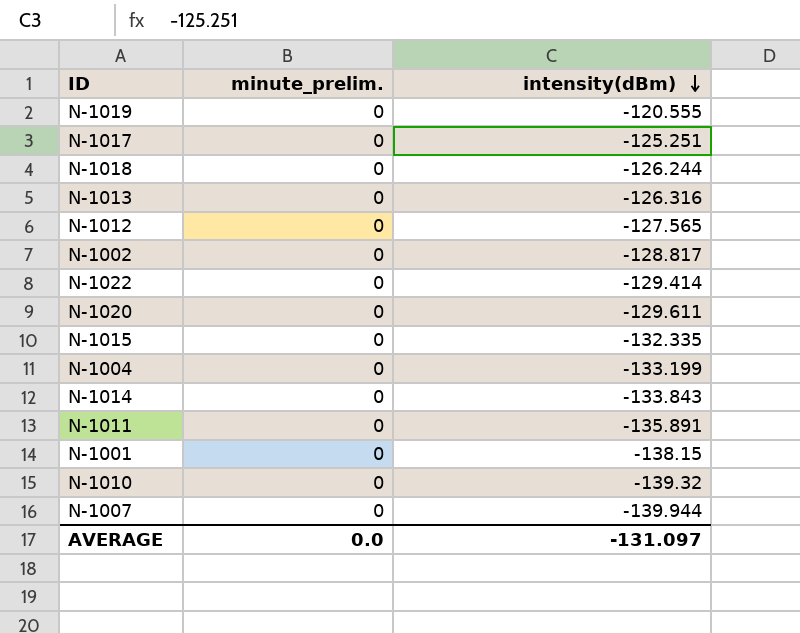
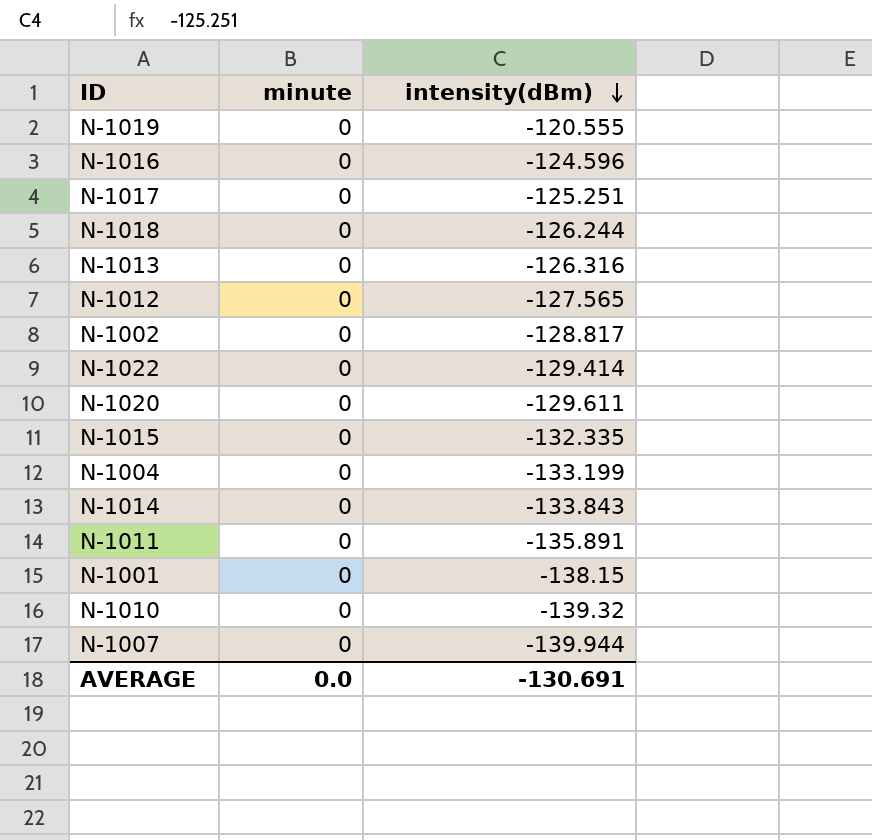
column name: minute_prelim. -> minute
row N-1016: none -> 0 | -124.596
AVERAGE | intensity(dBm): -131.097 -> -130.691

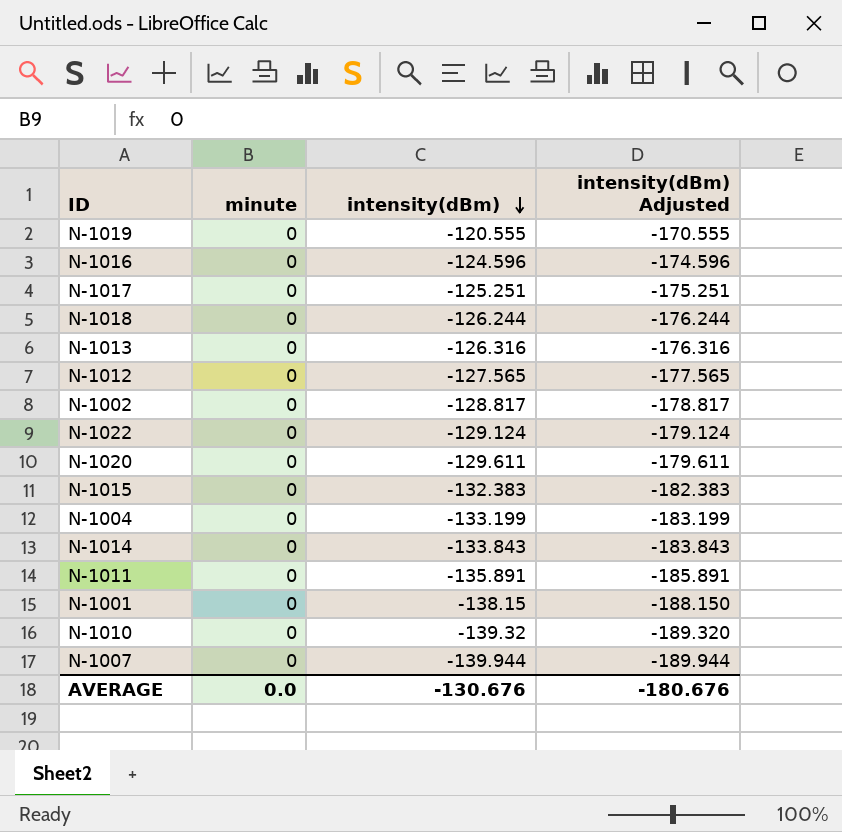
column intensity(dBm) Adjusted | formula: none -> [intensity(dBm)] - 50
N-1022 | intensity(dBm): -129.414 -> -129.124
N-1015 | intensity(dBm): -132.335 -> -132.383
AVERAGE | intensity(dBm): -130.691 -> -130.676

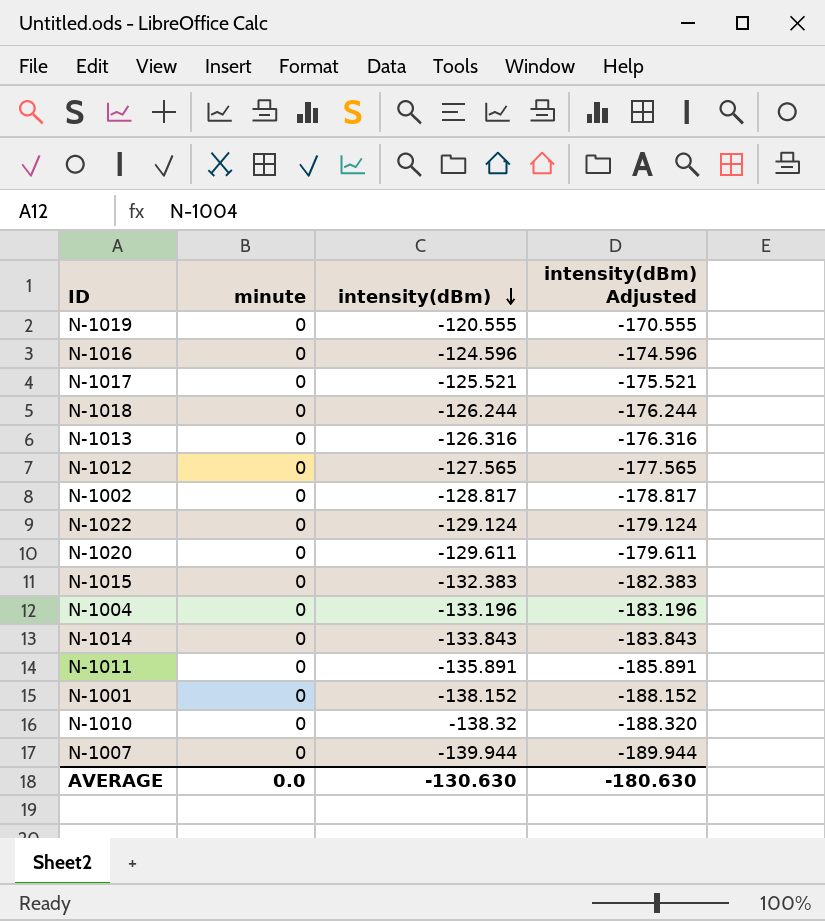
N-1017 | intensity(dBm): -125.251 -> -125.521
N-1017 | intensity(dBm) Adjusted: -175.251 -> -175.521
N-1004 | intensity(dBm): -133.199 -> -133.196
N-1004 | intensity(dBm) Adjusted: -183.199 -> -183.196
N-1001 | intensity(dBm): -138.15 -> -138.152
N-1001 | intensity(dBm) Adjusted: -188.150 -> -188.152
N-1010 | intensity(dBm): -139.32 -> -138.32
N-1010 | intensity(dBm) Adjusted: -189.320 -> -188.320
AVERAGE | intensity(dBm): -130.676 -> -130.630
AVERAGE | intensity(dBm) Adjusted: -180.676 -> -180.630

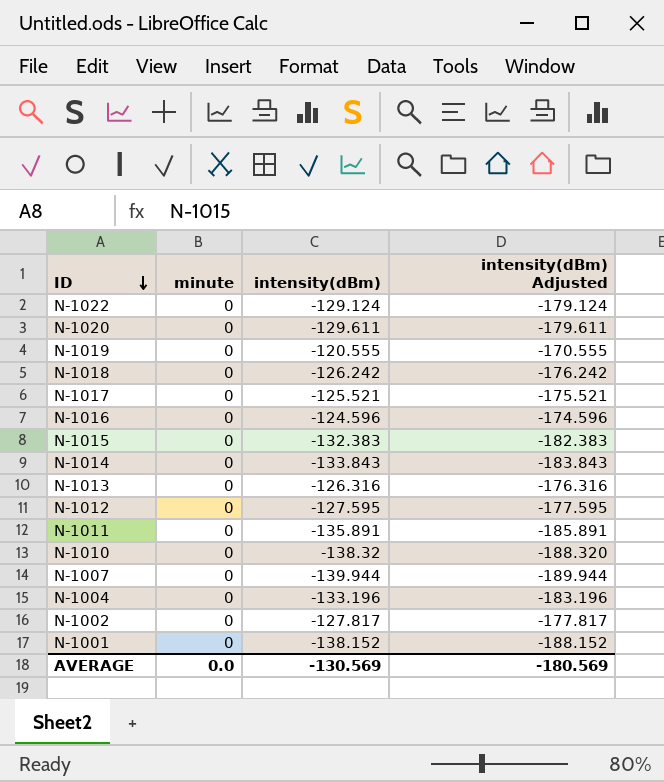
row order: intensity(dBm) descending -> ID descending
N-1018 | intensity(dBm): -126.244 -> -126.242
N-1018 | intensity(dBm) Adjusted: -176.244 -> -176.242
N-1012 | intensity(dBm): -127.565 -> -127.595
N-1012 | intensity(dBm) Adjusted: -177.565 -> -177.595
N-1002 | intensity(dBm): -128.817 -> -127.817
N-1002 | intensity(dBm) Adjusted: -178.817 -> -177.817
AVERAGE | intensity(dBm): -130.630 -> -130.569
AVERAGE | intensity(dBm) Adjusted: -180.630 -> -180.569

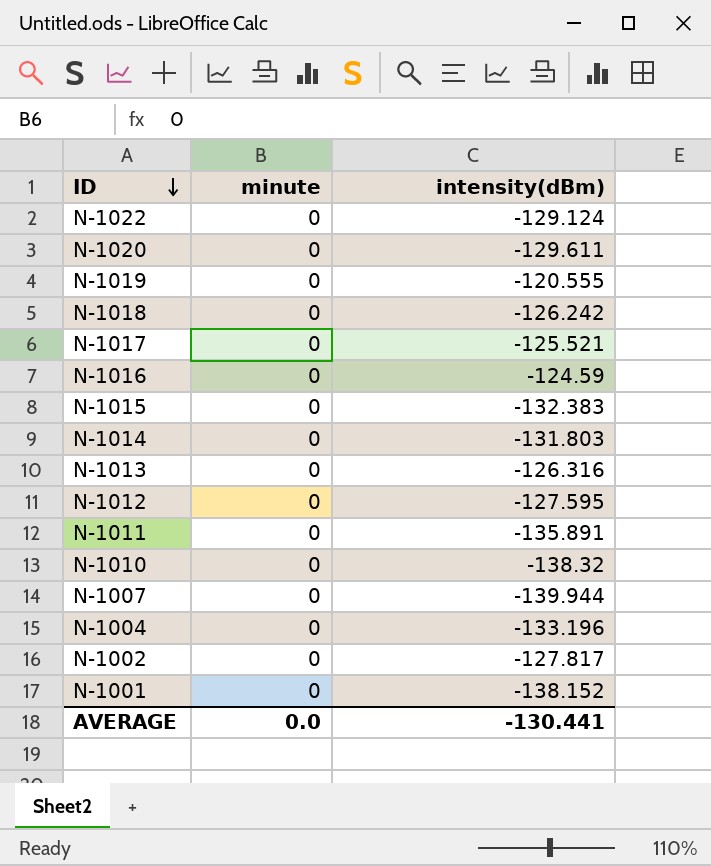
column intensity(dBm) Adjusted | formula: [intensity(dBm)] - 50 -> none
N-1016 | intensity(dBm): -124.596 -> -124.59
N-1014 | intensity(dBm): -133.843 -> -131.803
AVERAGE | intensity(dBm): -130.569 -> -130.441

